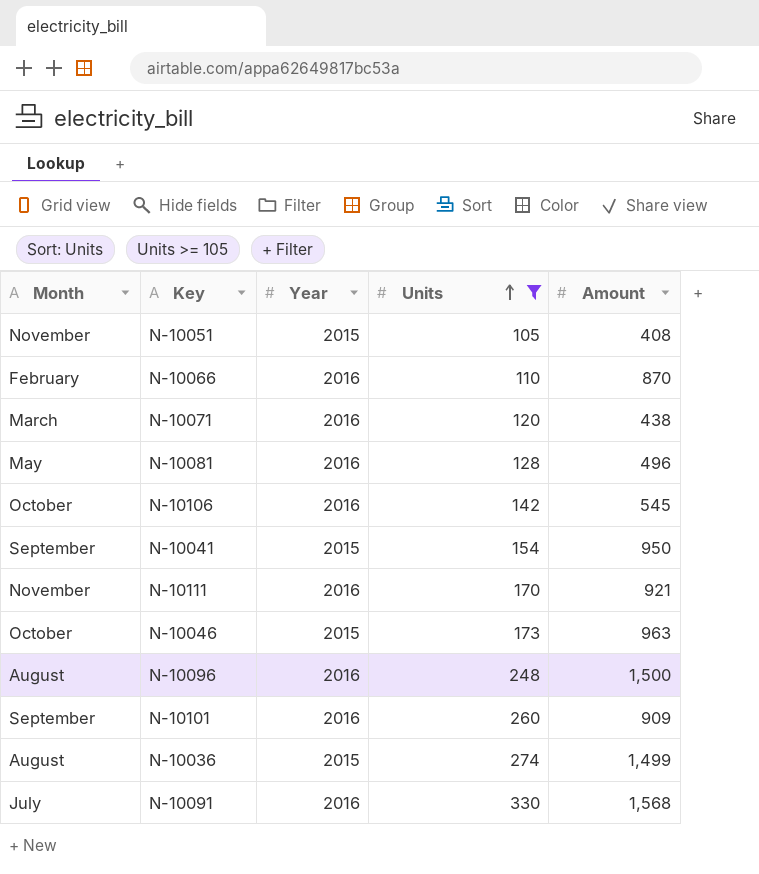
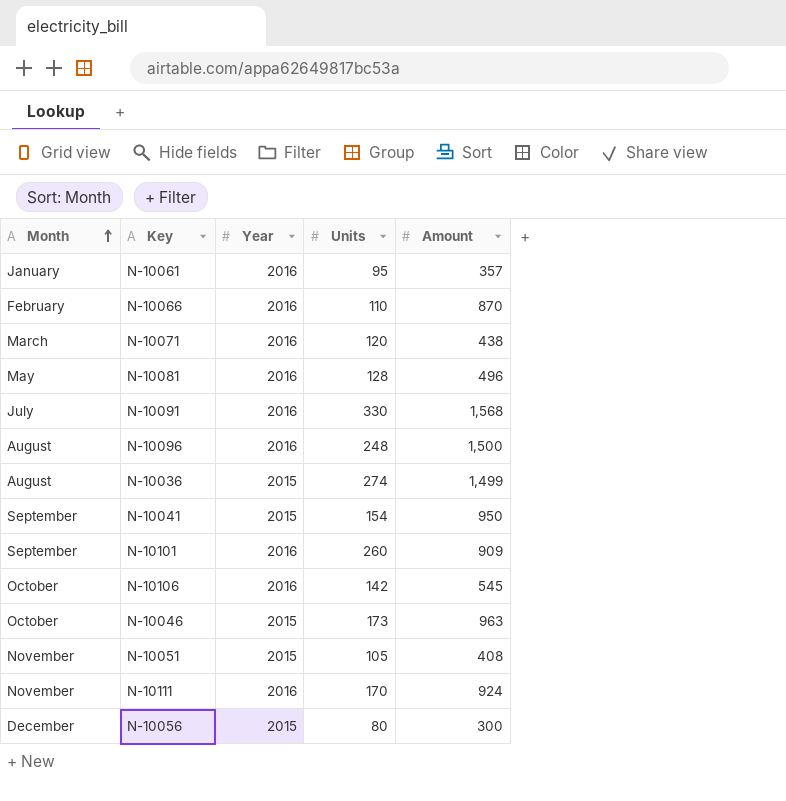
filter: Units >= 105 -> none
row order: Units ascending -> Month ascending
N-10111 | Amount: 921 -> 924

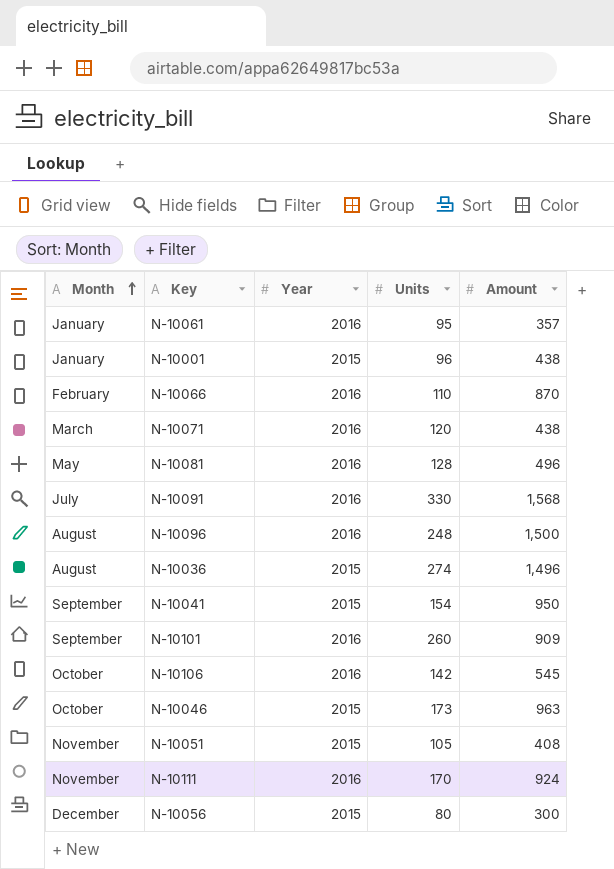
row N-10001: none -> January | 2015 | 96 | 438
N-10036 | Amount: 1,499 -> 1,496

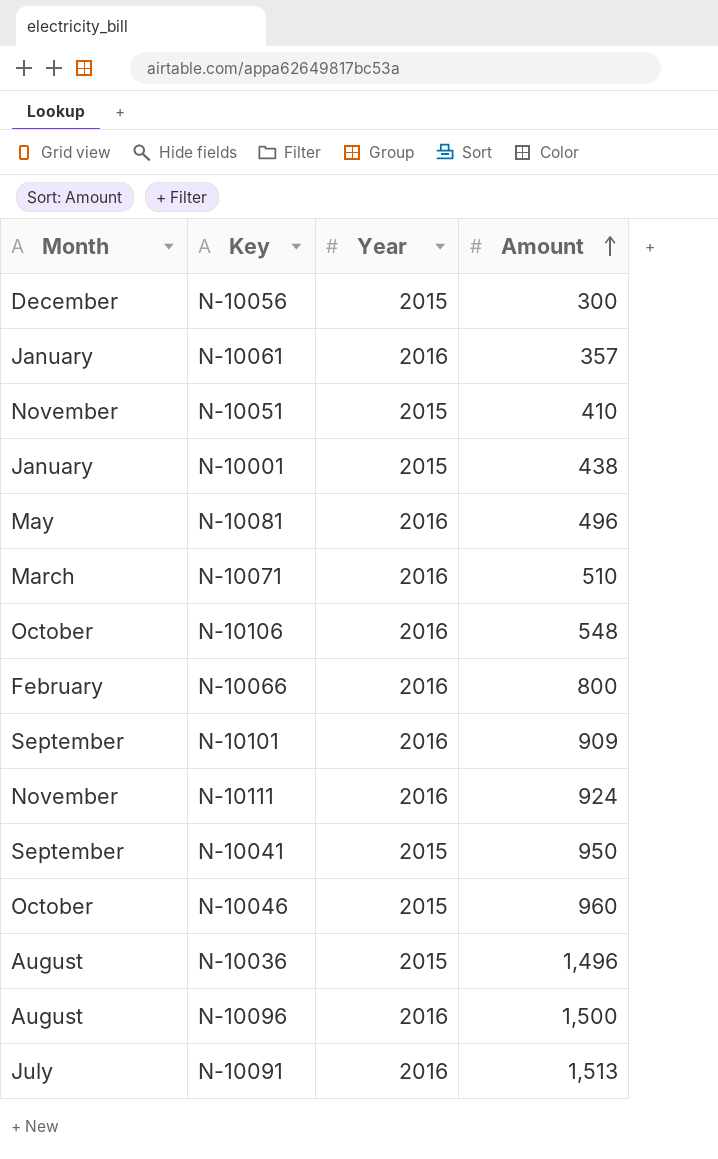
row order: Month ascending -> Amount ascending
column Units | position: 4 -> none
N-10051 | Amount: 408 -> 410
N-10071 | Amount: 438 -> 510
N-10106 | Amount: 545 -> 548
N-10066 | Amount: 870 -> 800
N-10046 | Amount: 963 -> 960
N-10091 | Amount: 1,568 -> 1,513

